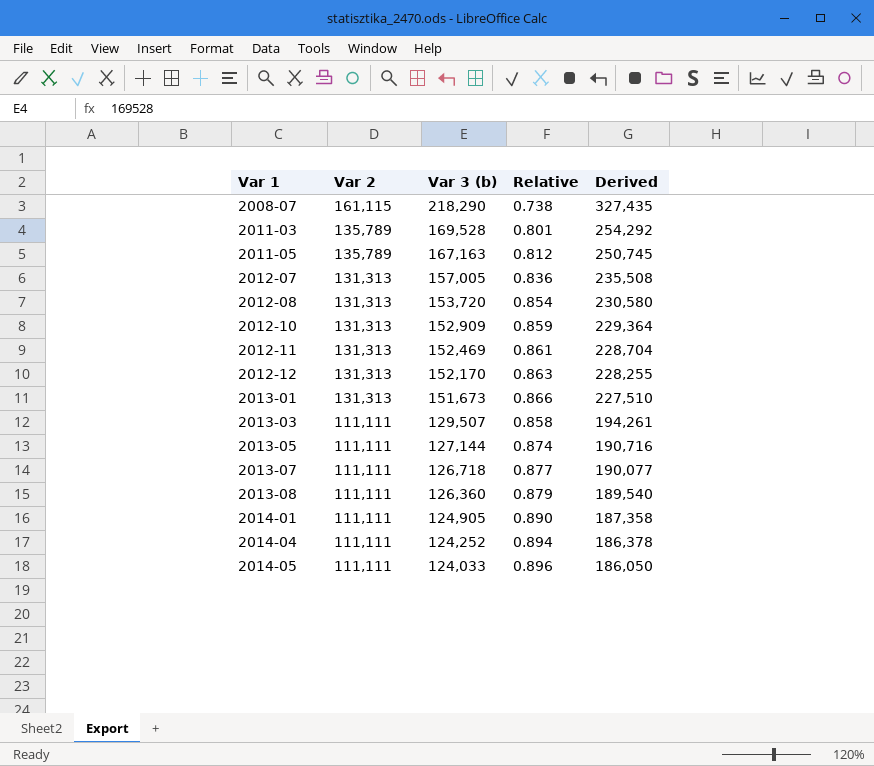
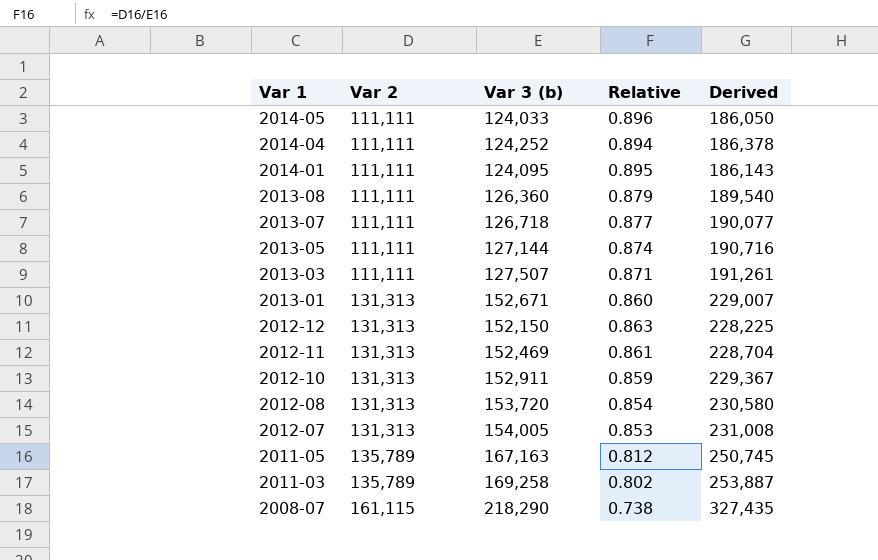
row order: Var 1 ascending -> Var 1 descending
2014-01 | Var 3 (b): 124,905 -> 124,095
2014-01 | Relative: 0.890 -> 0.895
2014-01 | Derived: 187,358 -> 186,143
2013-03 | Var 3 (b): 129,507 -> 127,507
2013-03 | Relative: 0.858 -> 0.871
2013-03 | Derived: 194,261 -> 191,261
2013-01 | Var 3 (b): 151,673 -> 152,671
2013-01 | Relative: 0.866 -> 0.860
2013-01 | Derived: 227,510 -> 229,007
2012-12 | Var 3 (b): 152,170 -> 152,150
2012-12 | Derived: 228,255 -> 228,225
2012-10 | Var 3 (b): 152,909 -> 152,911
2012-10 | Derived: 229,364 -> 229,367
2012-07 | Var 3 (b): 157,005 -> 154,005
2012-07 | Relative: 0.836 -> 0.853
2012-07 | Derived: 235,508 -> 231,008
2011-03 | Var 3 (b): 169,528 -> 169,258
2011-03 | Relative: 0.801 -> 0.802
2011-03 | Derived: 254,292 -> 253,887

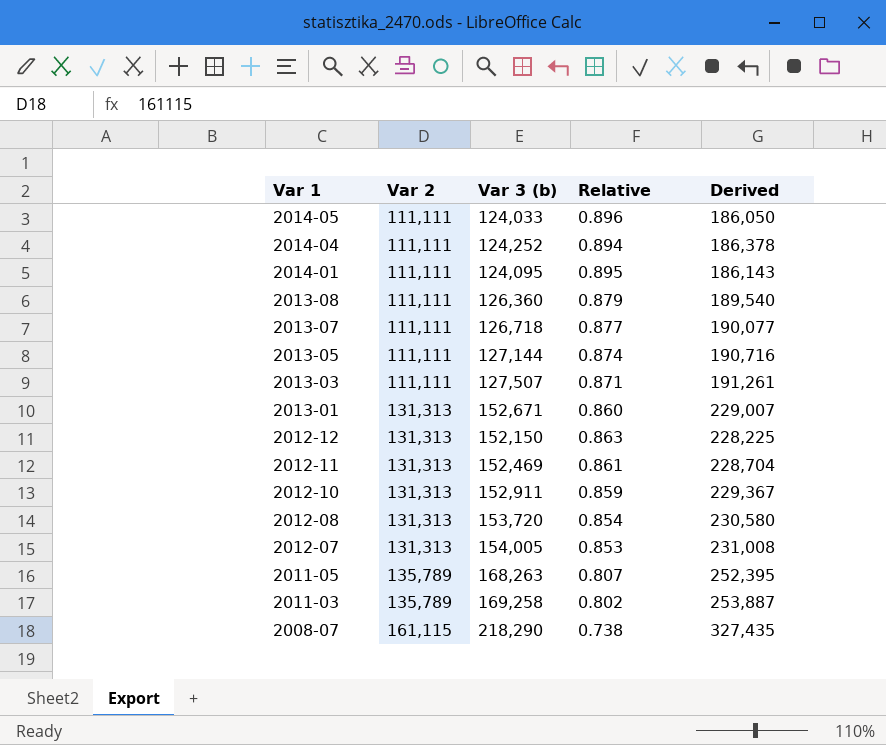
2011-05 | Var 3 (b): 167,163 -> 168,263
2011-05 | Relative: 0.812 -> 0.807
2011-05 | Derived: 250,745 -> 252,395

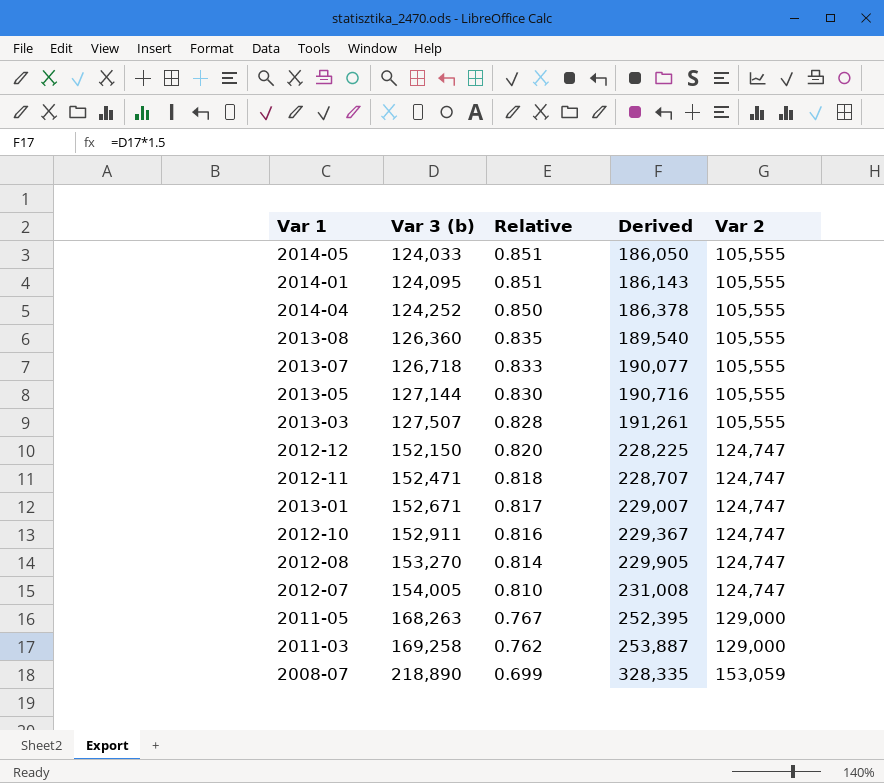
row order: Var 1 descending -> Var 3 (b) ascending
column Var 2 | position: 2 -> 5
2014-05 | Relative: 0.896 -> 0.851
2014-05 | Var 2: 111,111 -> 105,555
2014-01 | Relative: 0.895 -> 0.851
2014-01 | Var 2: 111,111 -> 105,555
2014-04 | Relative: 0.894 -> 0.850
2014-04 | Var 2: 111,111 -> 105,555
2013-08 | Relative: 0.879 -> 0.835
2013-08 | Var 2: 111,111 -> 105,555
2013-07 | Relative: 0.877 -> 0.833
2013-07 | Var 2: 111,111 -> 105,555
2013-05 | Relative: 0.874 -> 0.830
2013-05 | Var 2: 111,111 -> 105,555
2013-03 | Relative: 0.871 -> 0.828
2013-03 | Var 2: 111,111 -> 105,555
2012-12 | Relative: 0.863 -> 0.820
2012-12 | Var 2: 131,313 -> 124,747
2012-11 | Var 3 (b): 152,469 -> 152,471
2012-11 | Relative: 0.861 -> 0.818
2012-11 | Derived: 228,704 -> 228,707
2012-11 | Var 2: 131,313 -> 124,747
2013-01 | Relative: 0.860 -> 0.817
2013-01 | Var 2: 131,313 -> 124,747
2012-10 | Relative: 0.859 -> 0.816
2012-10 | Var 2: 131,313 -> 124,747
2012-08 | Var 3 (b): 153,720 -> 153,270
2012-08 | Relative: 0.854 -> 0.814
2012-08 | Derived: 230,580 -> 229,905
2012-08 | Var 2: 131,313 -> 124,747
2012-07 | Relative: 0.853 -> 0.810
2012-07 | Var 2: 131,313 -> 124,747
2011-05 | Relative: 0.807 -> 0.767
2011-05 | Var 2: 135,789 -> 129,000
2011-03 | Relative: 0.802 -> 0.762
2011-03 | Var 2: 135,789 -> 129,000
2008-07 | Var 3 (b): 218,290 -> 218,890
2008-07 | Relative: 0.738 -> 0.699
2008-07 | Derived: 327,435 -> 328,335
2008-07 | Var 2: 161,115 -> 153,059

